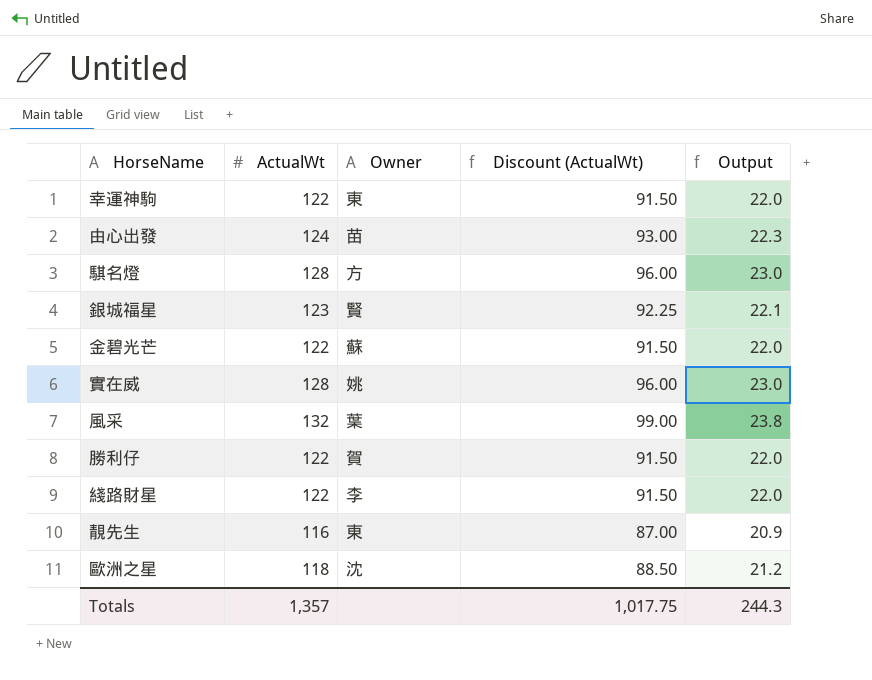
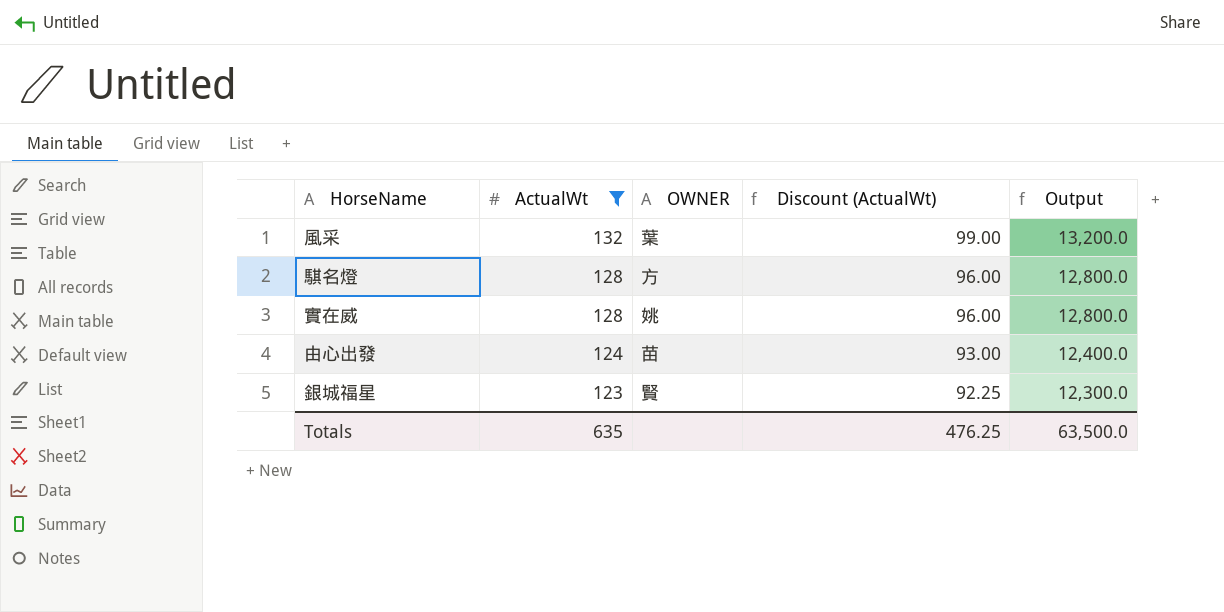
filter: none -> ActualWt >= 123
row order: none -> ActualWt descending
column name: Owner -> OWNER
column Output | formula: [ActualWt] * 0.18 -> [ActualWt] * 100
Totals | ActualWt: 1,357 -> 635
Totals | Discount (ActualWt): 1,017.75 -> 476.25
Totals | Output: 244.3 -> 63,500.0

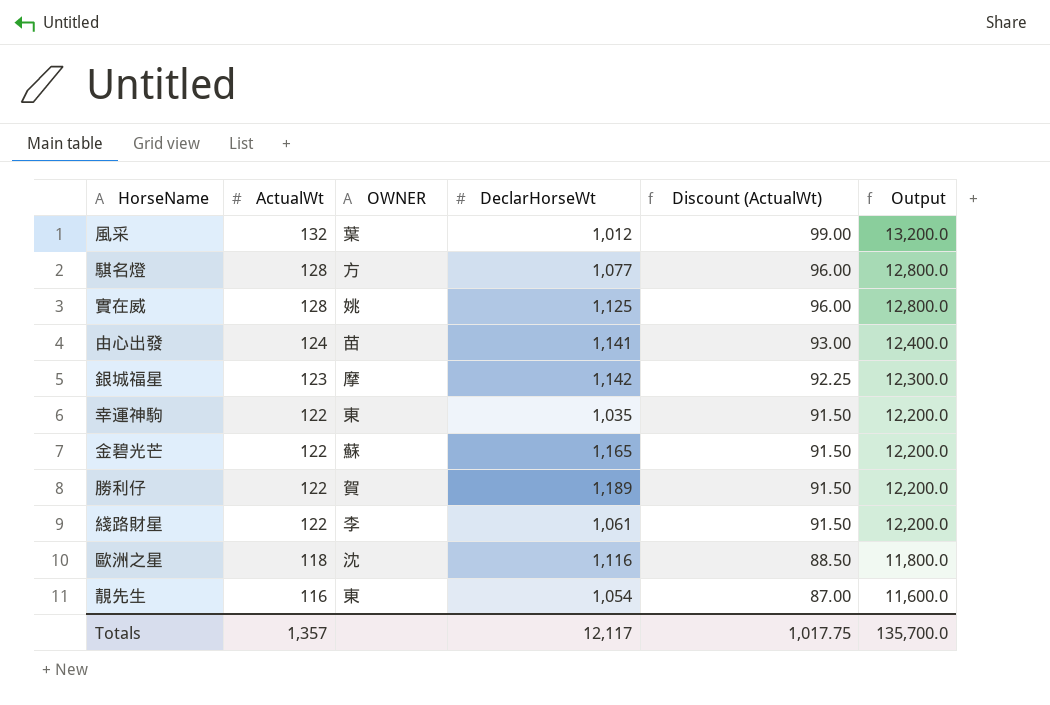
filter: ActualWt >= 123 -> none
column DeclarHorseWt | position: none -> 4
銀城福星 | OWNER: 賢 -> 摩
Totals | ActualWt: 635 -> 1,357
Totals | Discount (ActualWt): 476.25 -> 1,017.75
Totals | Output: 63,500.0 -> 135,700.0

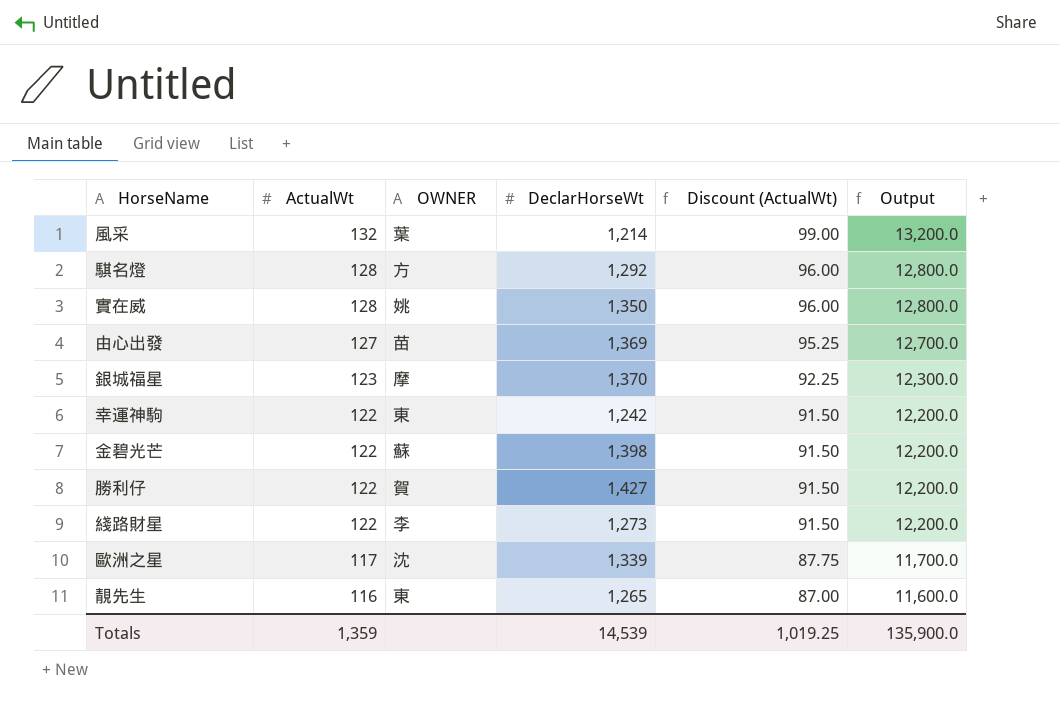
風采 | DeclarHorseWt: 1,012 -> 1,214
騏名燈 | DeclarHorseWt: 1,077 -> 1,292
實在威 | DeclarHorseWt: 1,125 -> 1,350
由心出發 | ActualWt: 124 -> 127
由心出發 | DeclarHorseWt: 1,141 -> 1,369
由心出發 | Discount (ActualWt): 93.00 -> 95.25
由心出發 | Output: 12,400.0 -> 12,700.0
銀城福星 | DeclarHorseWt: 1,142 -> 1,370
幸運神駒 | DeclarHorseWt: 1,035 -> 1,242
金碧光芒 | DeclarHorseWt: 1,165 -> 1,398
勝利仔 | DeclarHorseWt: 1,189 -> 1,427
綫路財星 | DeclarHorseWt: 1,061 -> 1,273
歐洲之星 | ActualWt: 118 -> 117
歐洲之星 | DeclarHorseWt: 1,116 -> 1,339
歐洲之星 | Discount (ActualWt): 88.50 -> 87.75
歐洲之星 | Output: 11,800.0 -> 11,700.0
靚先生 | DeclarHorseWt: 1,054 -> 1,265
Totals | ActualWt: 1,357 -> 1,359
Totals | DeclarHorseWt: 12,117 -> 14,539
Totals | Discount (ActualWt): 1,017.75 -> 1,019.25
Totals | Output: 135,700.0 -> 135,900.0

